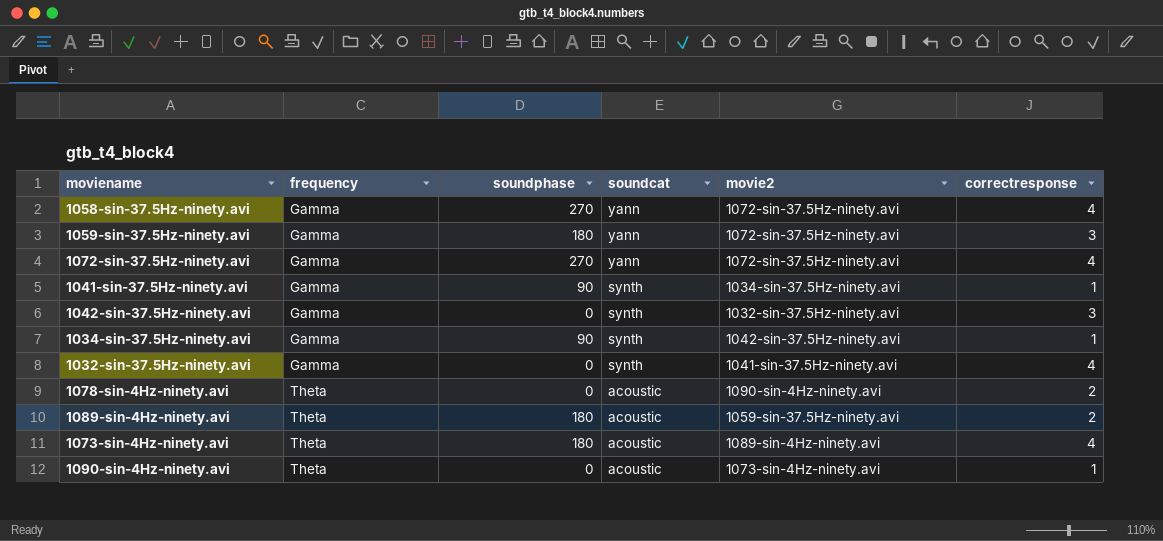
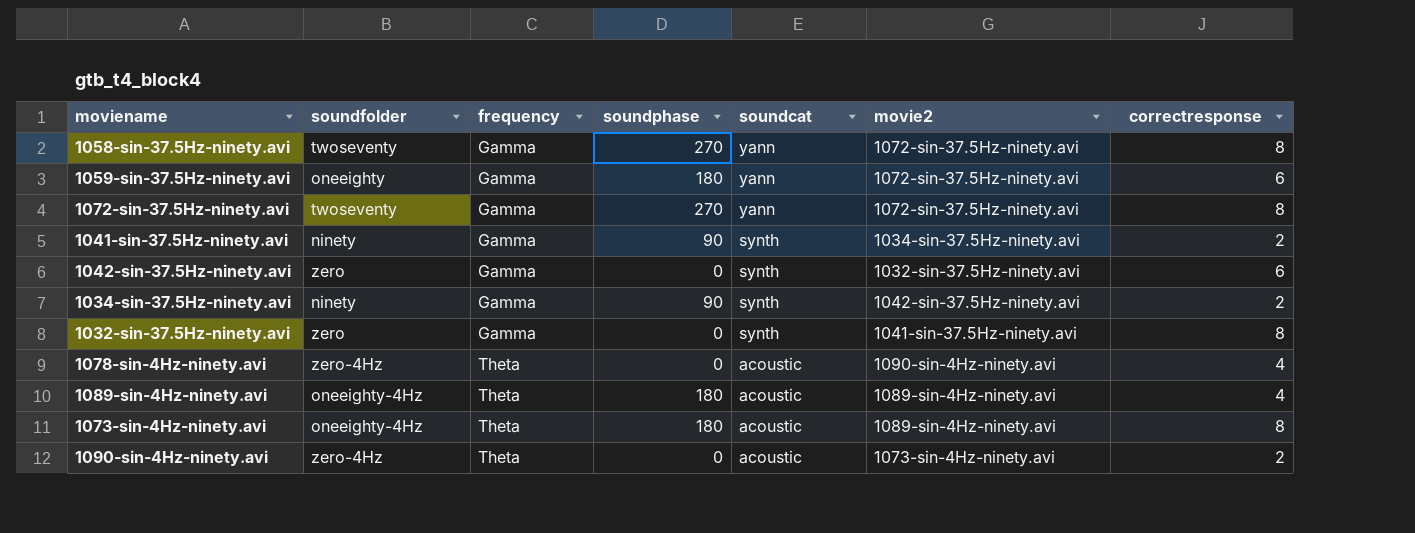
column soundfolder | position: none -> 2
1058-sin-37.5Hz-ninety.avi | correctresponse: 4 -> 8
1059-sin-37.5Hz-ninety.avi | correctresponse: 3 -> 6
1072-sin-37.5Hz-ninety.avi | correctresponse: 4 -> 8
1041-sin-37.5Hz-ninety.avi | correctresponse: 1 -> 2
1042-sin-37.5Hz-ninety.avi | correctresponse: 3 -> 6
1034-sin-37.5Hz-ninety.avi | correctresponse: 1 -> 2
1032-sin-37.5Hz-ninety.avi | correctresponse: 4 -> 8
1078-sin-4Hz-ninety.avi | correctresponse: 2 -> 4
1089-sin-4Hz-ninety.avi | movie2: 1059-sin-37.5Hz-ninety.avi -> 1089-sin-4Hz-ninety.avi
1089-sin-4Hz-ninety.avi | correctresponse: 2 -> 4
1073-sin-4Hz-ninety.avi | correctresponse: 4 -> 8
1090-sin-4Hz-ninety.avi | correctresponse: 1 -> 2

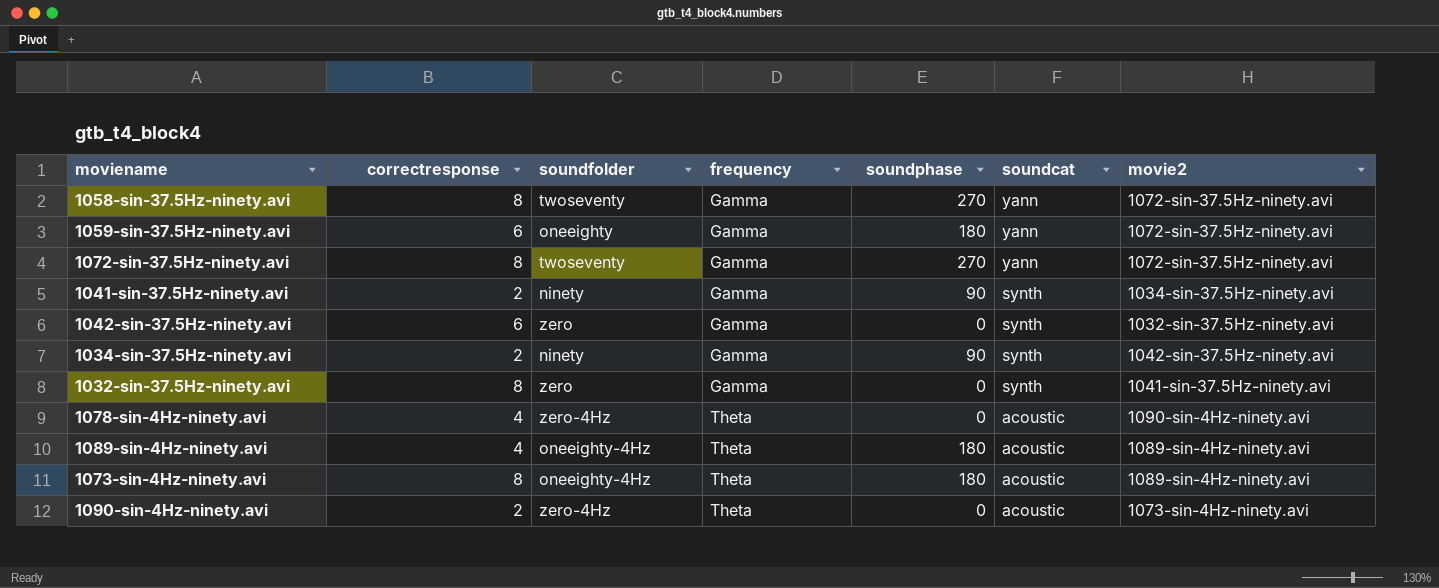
column correctresponse | position: 7 -> 2

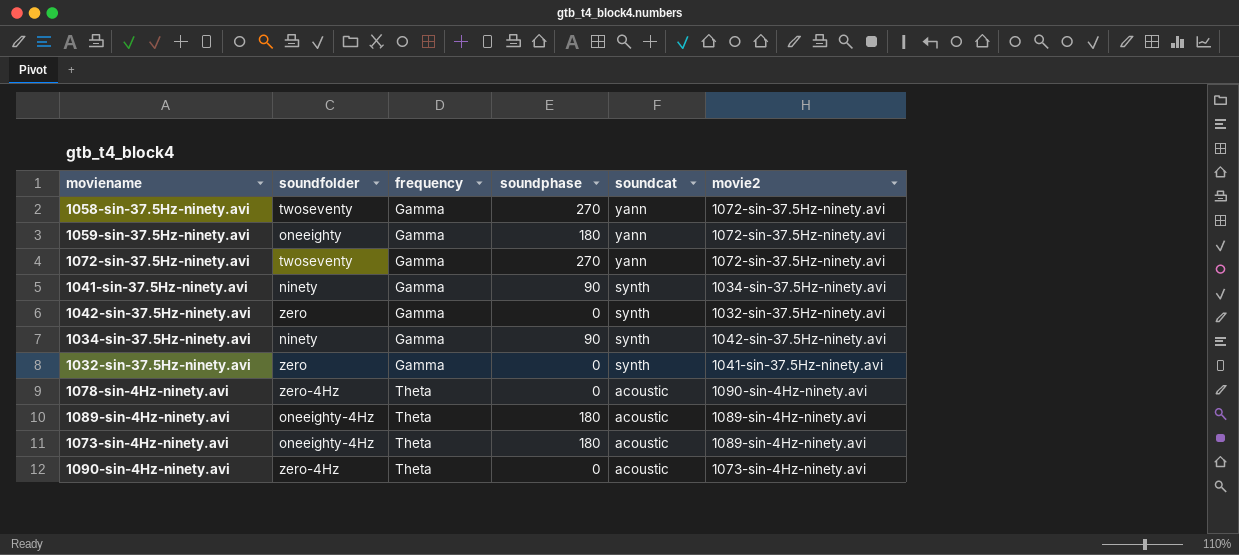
column correctresponse | position: 2 -> none

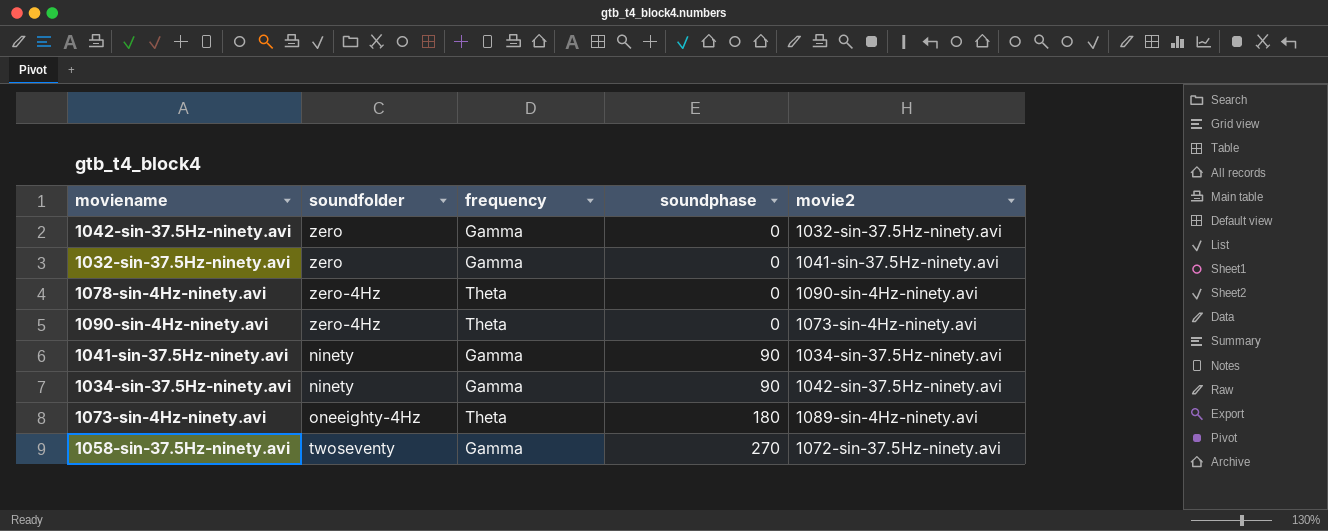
row order: frequency ascending -> soundphase ascending
column soundcat | position: 5 -> none
row 1059-sin-37.5Hz-ninety.avi: oneeighty | Gamma | 180 | yann | 1072-sin-37.5Hz-ninety.avi -> none
row 1072-sin-37.5Hz-ninety.avi: twoseventy | Gamma | 270 | yann | 1072-sin-37.5Hz-ninety.avi -> none
row 1089-sin-4Hz-ninety.avi: oneeighty-4Hz | Theta | 180 | acoustic | 1089-sin-4Hz-ninety.avi -> none

